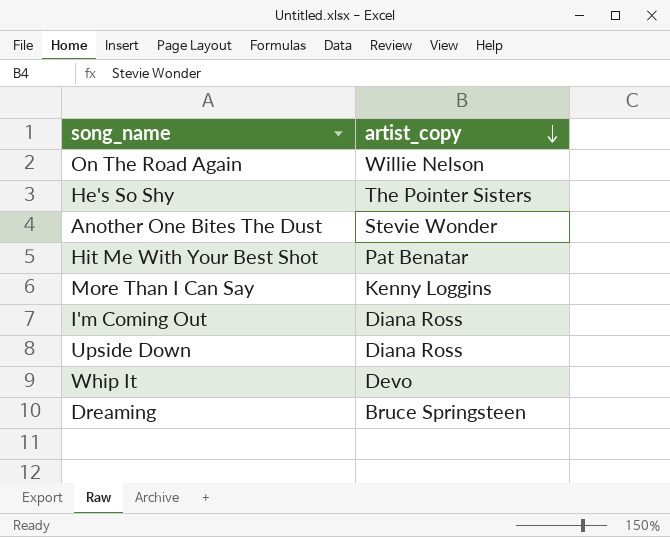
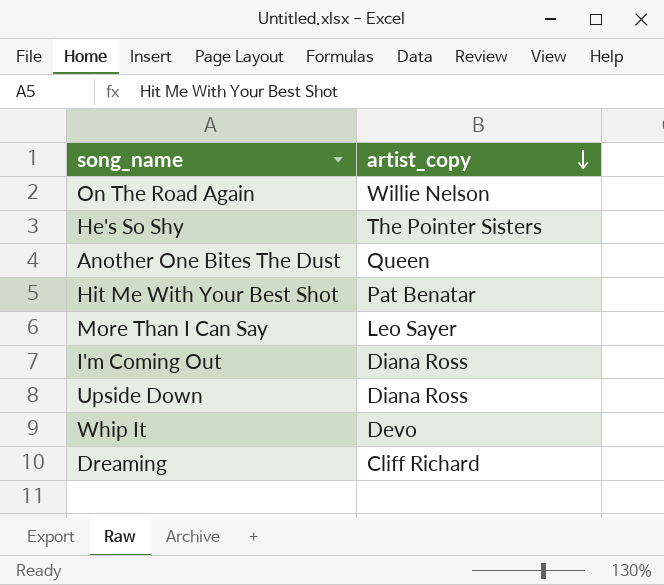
Another One Bites The Dust | artist_copy: Stevie Wonder -> Queen
More Than I Can Say | artist_copy: Kenny Loggins -> Leo Sayer
Dreaming | artist_copy: Bruce Springsteen -> Cliff Richard

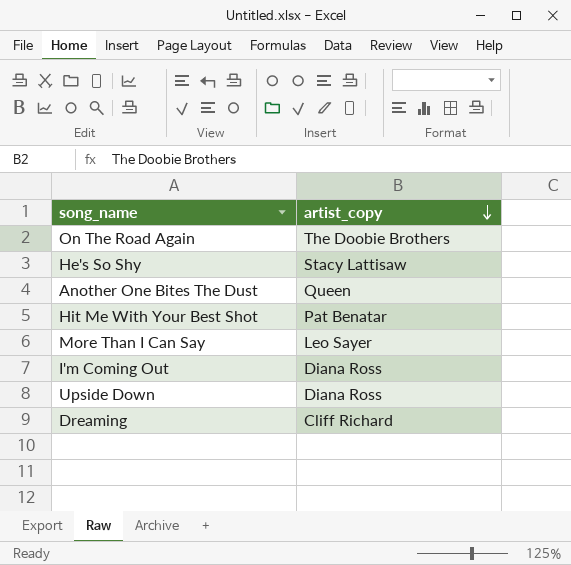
row Whip It: Devo -> none
On The Road Again | artist_copy: Willie Nelson -> The Doobie Brothers
He's So Shy | artist_copy: The Pointer Sisters -> Stacy Lattisaw

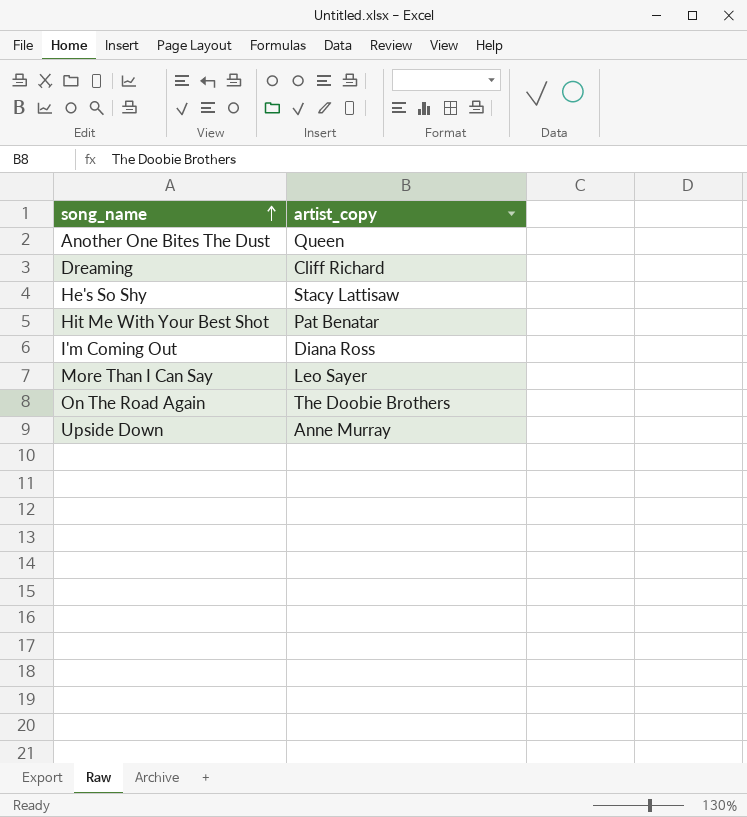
row order: artist_copy descending -> song_name ascending
Upside Down | artist_copy: Diana Ross -> Anne Murray

